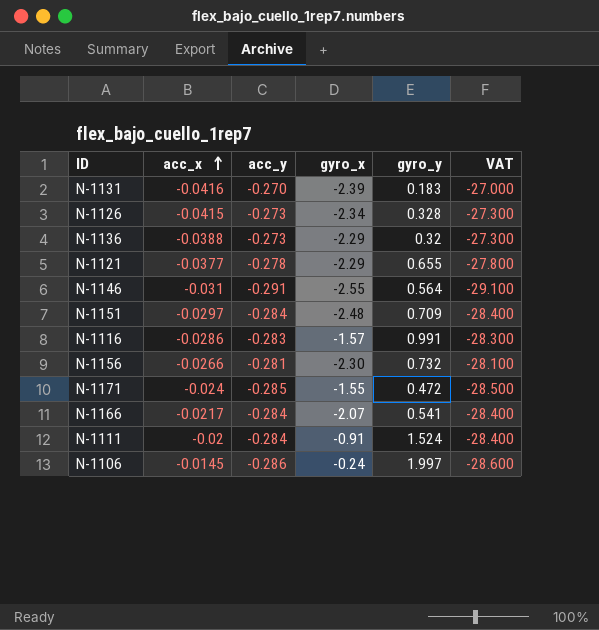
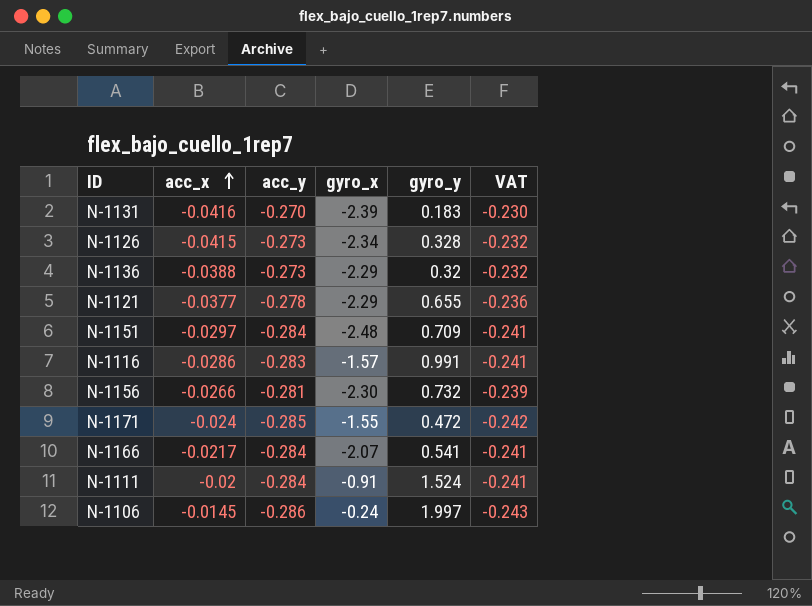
column VAT | formula: [acc_y] * 100 -> [acc_y] * 0.85
row N-1146: -0.031 | -0.291 | -2.55 | 0.564 | -29.100 -> none

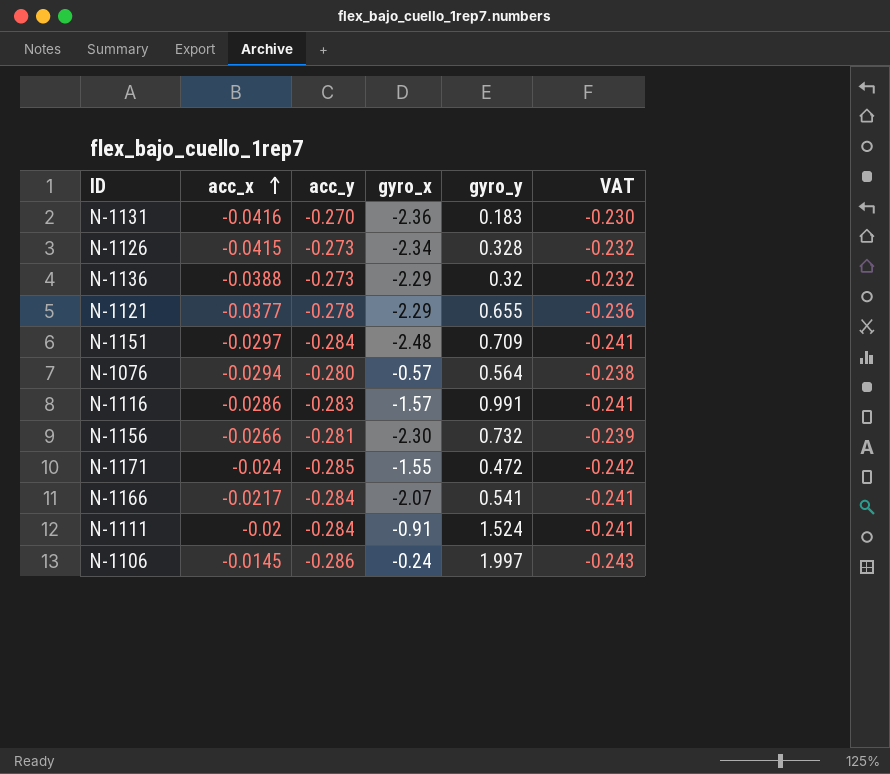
N-1131 | gyro_x: -2.39 -> -2.36
row N-1076: none -> -0.0294 | -0.280 | -0.57 | 0.564 | -0.238

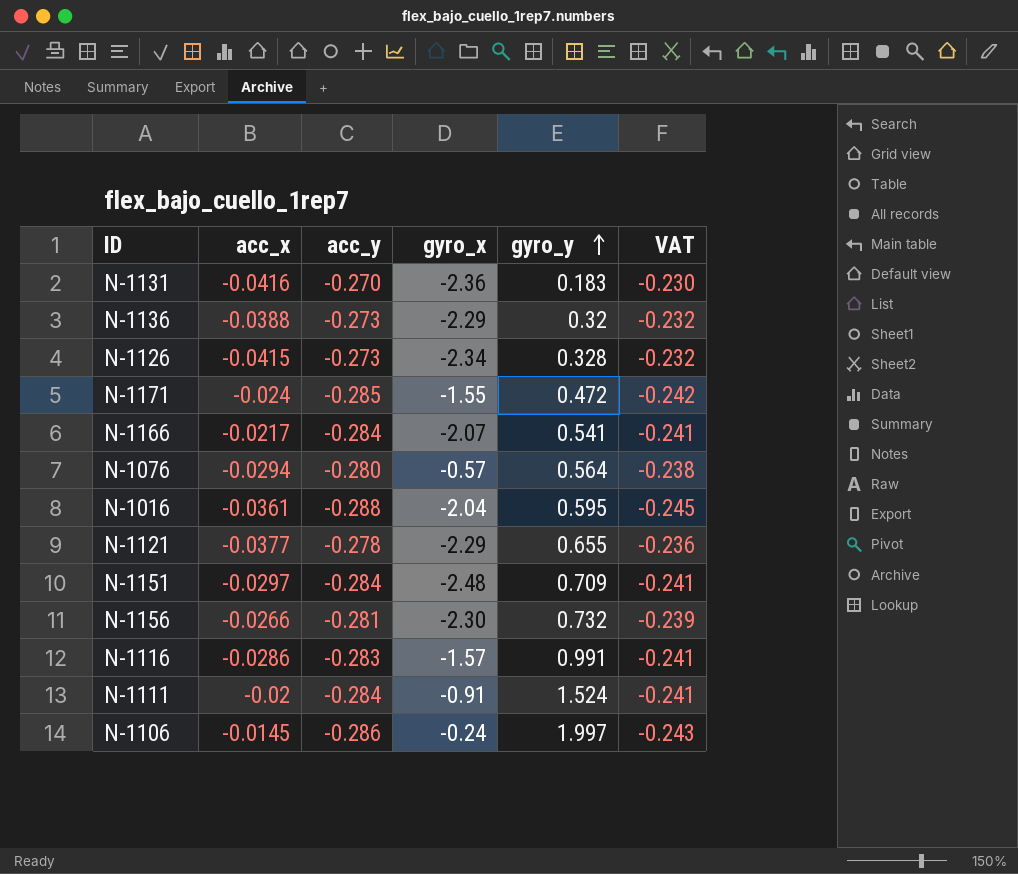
row order: acc_x ascending -> gyro_y ascending
row N-1016: none -> -0.0361 | -0.288 | -2.04 | 0.595 | -0.245

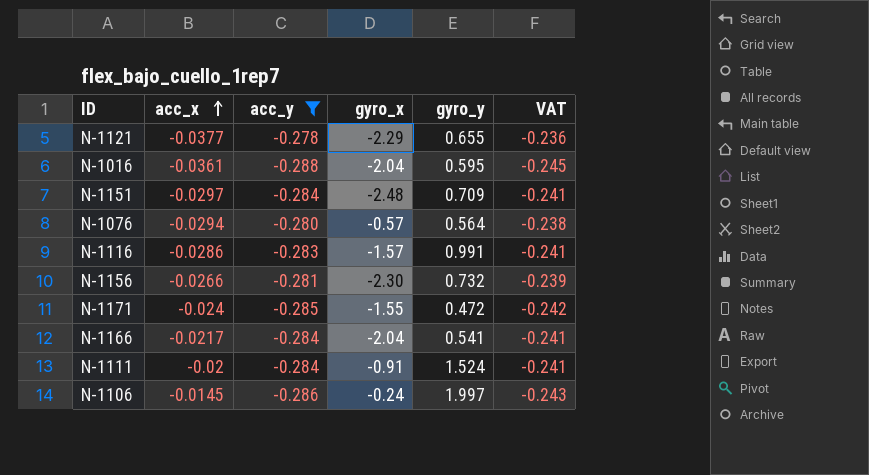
filter: none -> acc_y <= -0.278
row order: gyro_y ascending -> acc_x ascending
N-1166 | gyro_x: -2.07 -> -2.04

